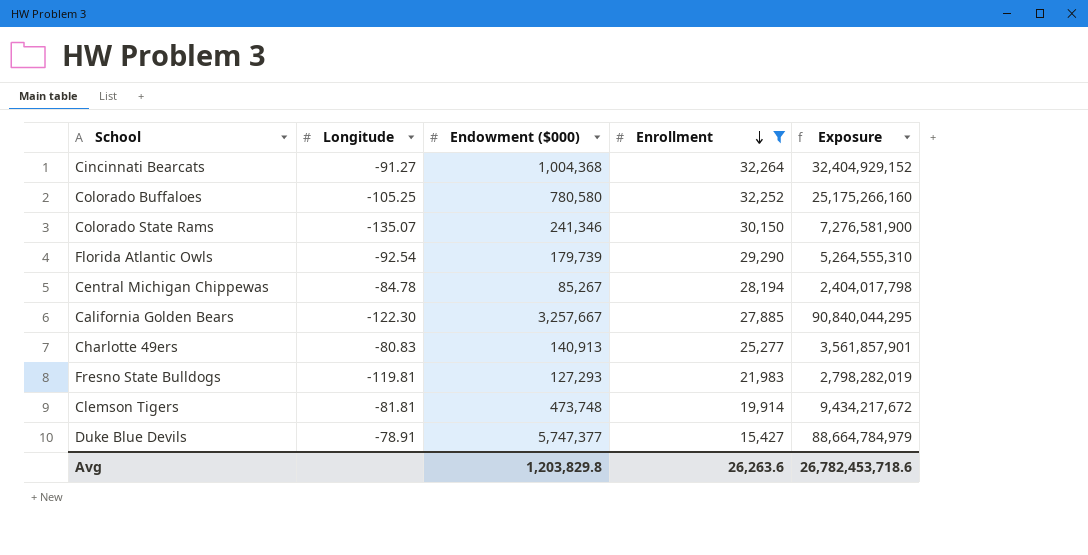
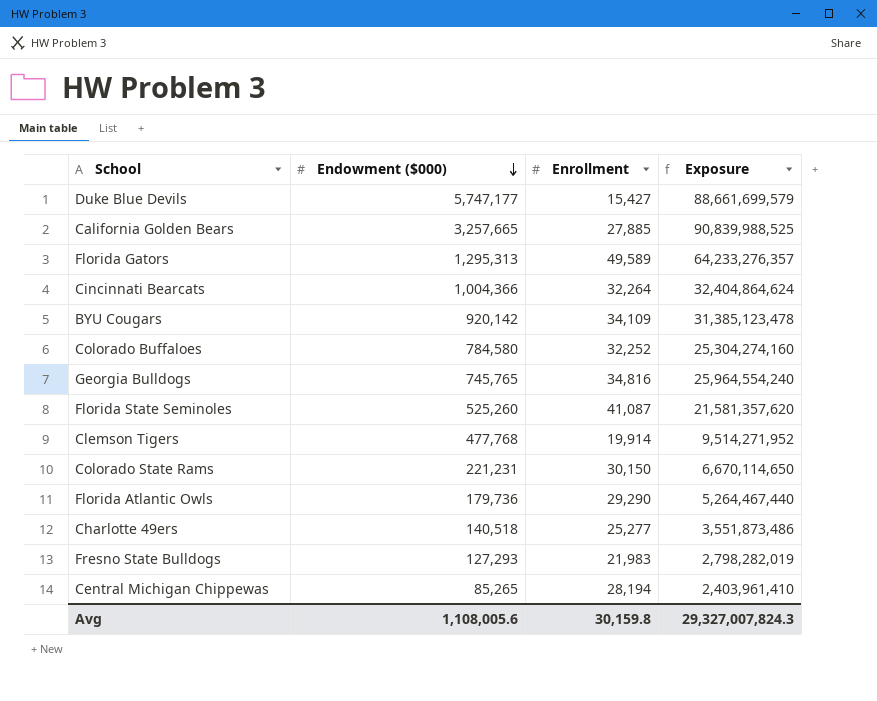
filter: Enrollment <= 32,264 -> none
row order: Enrollment descending -> Endowment ($000) descending
column Longitude | position: 2 -> none
Duke Blue Devils | Endowment ($000): 5,747,377 -> 5,747,177
Duke Blue Devils | Exposure: 88,664,784,979 -> 88,661,699,579
California Golden Bears | Endowment ($000): 3,257,667 -> 3,257,665
California Golden Bears | Exposure: 90,840,044,295 -> 90,839,988,525
Cincinnati Bearcats | Endowment ($000): 1,004,368 -> 1,004,366
Cincinnati Bearcats | Exposure: 32,404,929,152 -> 32,404,864,624
Colorado Buffaloes | Endowment ($000): 780,580 -> 784,580
Colorado Buffaloes | Exposure: 25,175,266,160 -> 25,304,274,160
Clemson Tigers | Endowment ($000): 473,748 -> 477,768
Clemson Tigers | Exposure: 9,434,217,672 -> 9,514,271,952
Colorado State Rams | Endowment ($000): 241,346 -> 221,231
Colorado State Rams | Exposure: 7,276,581,900 -> 6,670,114,650
Florida Atlantic Owls | Endowment ($000): 179,739 -> 179,736
Florida Atlantic Owls | Exposure: 5,264,555,310 -> 5,264,467,440
Charlotte 49ers | Endowment ($000): 140,913 -> 140,518
Charlotte 49ers | Exposure: 3,561,857,901 -> 3,551,873,486
Central Michigan Chippewas | Endowment ($000): 85,267 -> 85,265
Central Michigan Chippewas | Exposure: 2,404,017,798 -> 2,403,961,410
Avg | Endowment ($000): 1,203,829.8 -> 1,108,005.6
Avg | Enrollment: 26,263.6 -> 30,159.8
Avg | Exposure: 26,782,453,718.6 -> 29,327,007,824.3

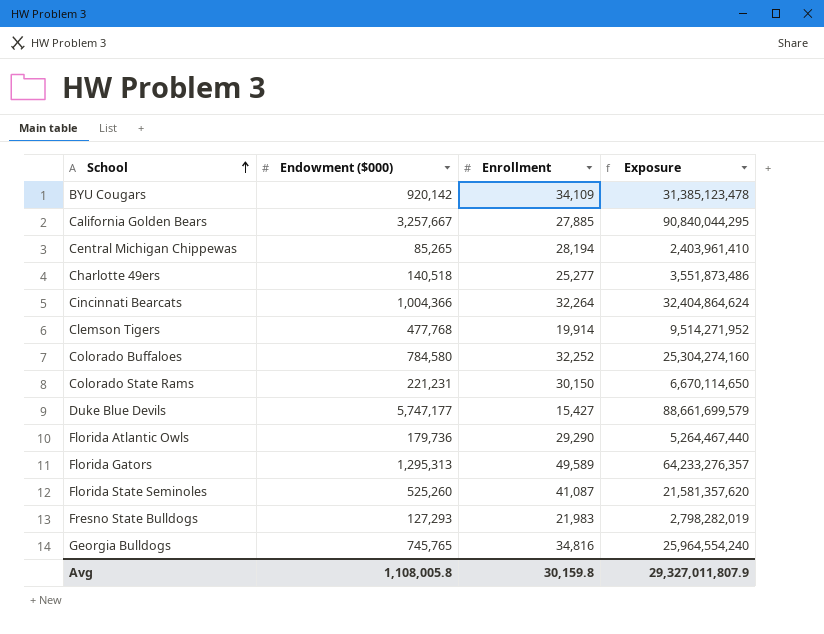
row order: Endowment ($000) descending -> School ascending
California Golden Bears | Endowment ($000): 3,257,665 -> 3,257,667
California Golden Bears | Exposure: 90,839,988,525 -> 90,840,044,295
Avg | Endowment ($000): 1,108,005.6 -> 1,108,005.8
Avg | Exposure: 29,327,007,824.3 -> 29,327,011,807.9

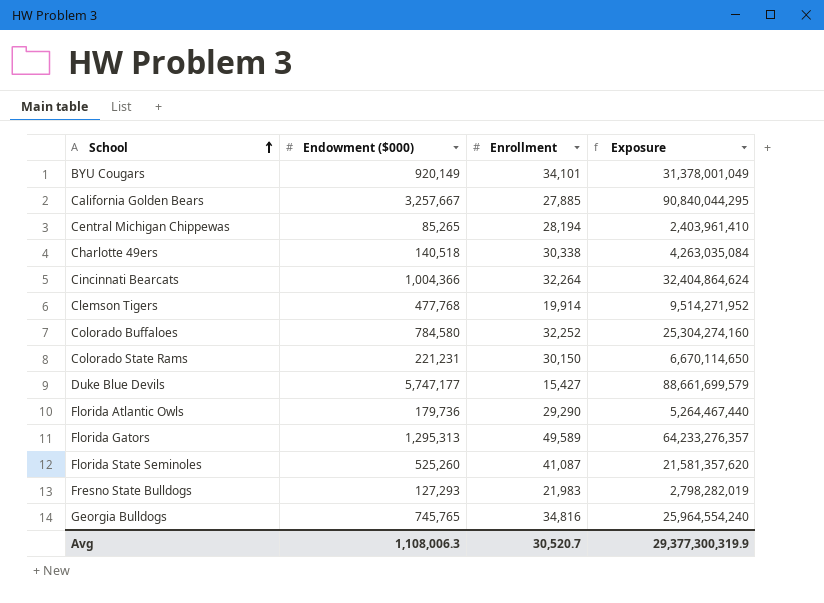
BYU Cougars | Endowment ($000): 920,142 -> 920,149
BYU Cougars | Enrollment: 34,109 -> 34,101
BYU Cougars | Exposure: 31,385,123,478 -> 31,378,001,049
Charlotte 49ers | Enrollment: 25,277 -> 30,338
Charlotte 49ers | Exposure: 3,551,873,486 -> 4,263,035,084
Avg | Endowment ($000): 1,108,005.8 -> 1,108,006.3
Avg | Enrollment: 30,159.8 -> 30,520.7
Avg | Exposure: 29,327,011,807.9 -> 29,377,300,319.9

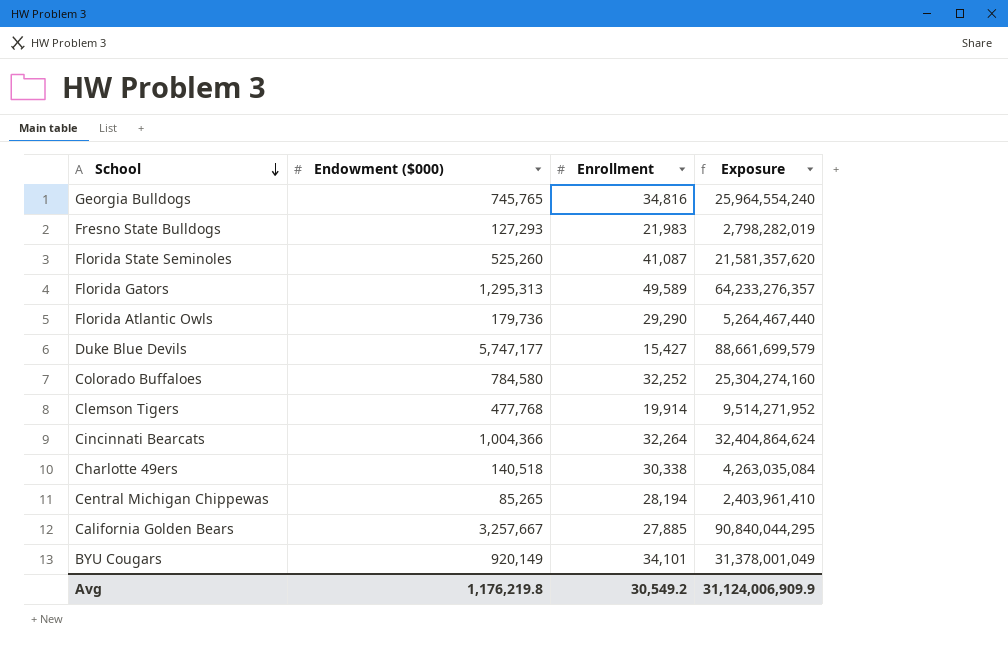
row order: School ascending -> School descending
row Colorado State Rams: 221,231 | 30,150 | 6,670,114,650 -> none
Avg | Endowment ($000): 1,108,006.3 -> 1,176,219.8
Avg | Enrollment: 30,520.7 -> 30,549.2
Avg | Exposure: 29,377,300,319.9 -> 31,124,006,909.9

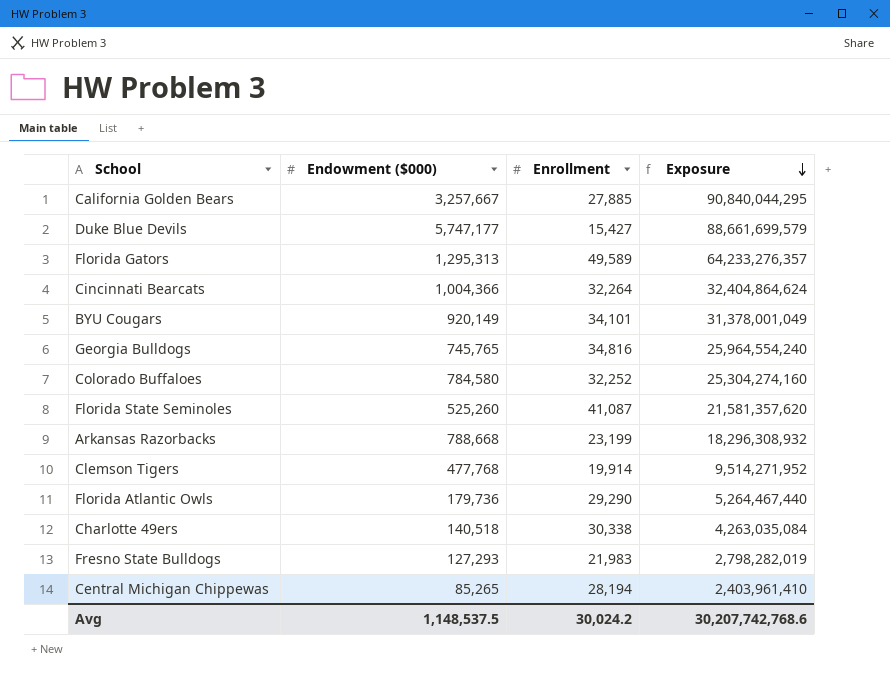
row order: School descending -> Exposure descending
row Arkansas Razorbacks: none -> 788,668 | 23,199 | 18,296,308,932
Avg | Endowment ($000): 1,176,219.8 -> 1,148,537.5
Avg | Enrollment: 30,549.2 -> 30,024.2
Avg | Exposure: 31,124,006,909.9 -> 30,207,742,768.6

